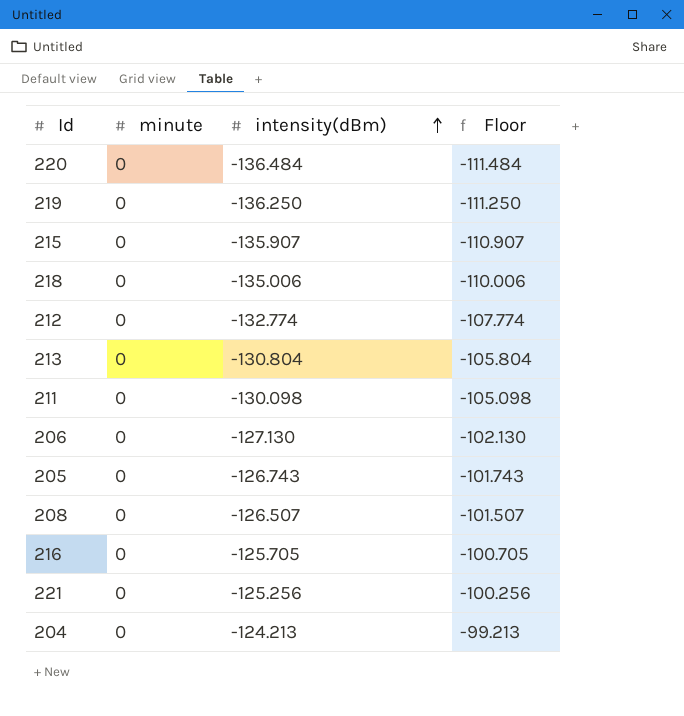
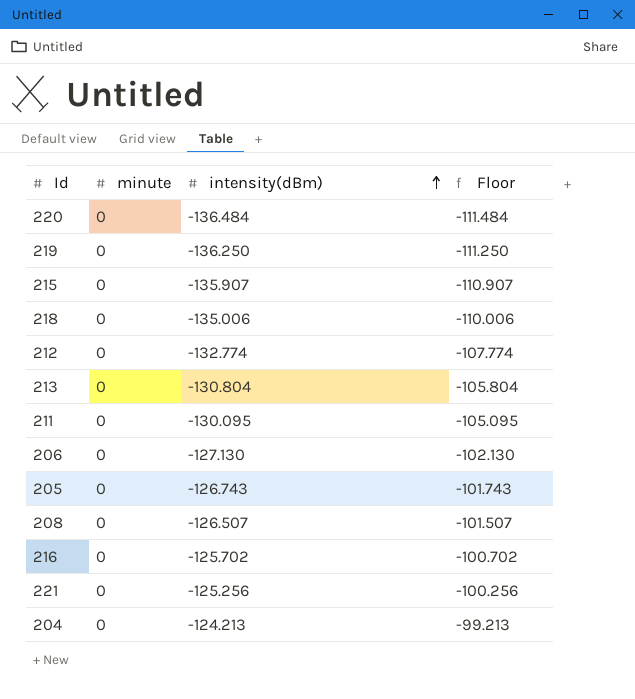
211 | intensity(dBm): -130.098 -> -130.095
211 | Floor: -105.098 -> -105.095
216 | intensity(dBm): -125.705 -> -125.702
216 | Floor: -100.705 -> -100.702

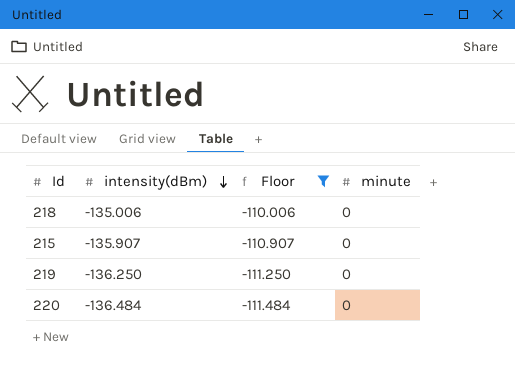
filter: none -> Floor <= -110.006
row order: intensity(dBm) ascending -> intensity(dBm) descending
column minute | position: 2 -> 4

